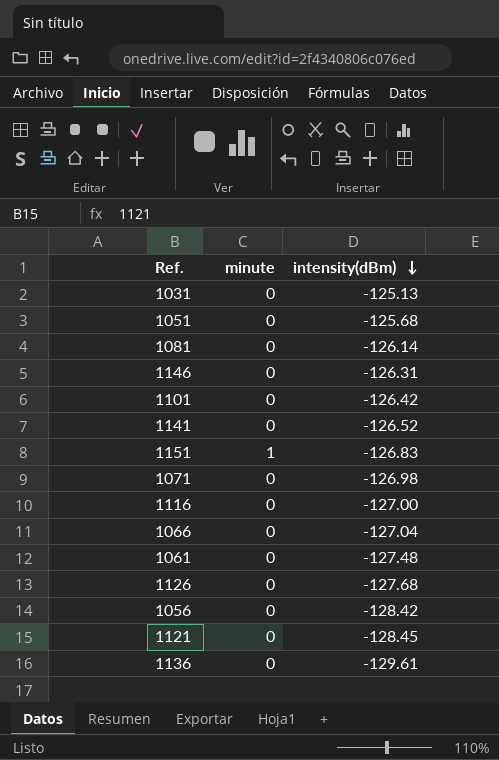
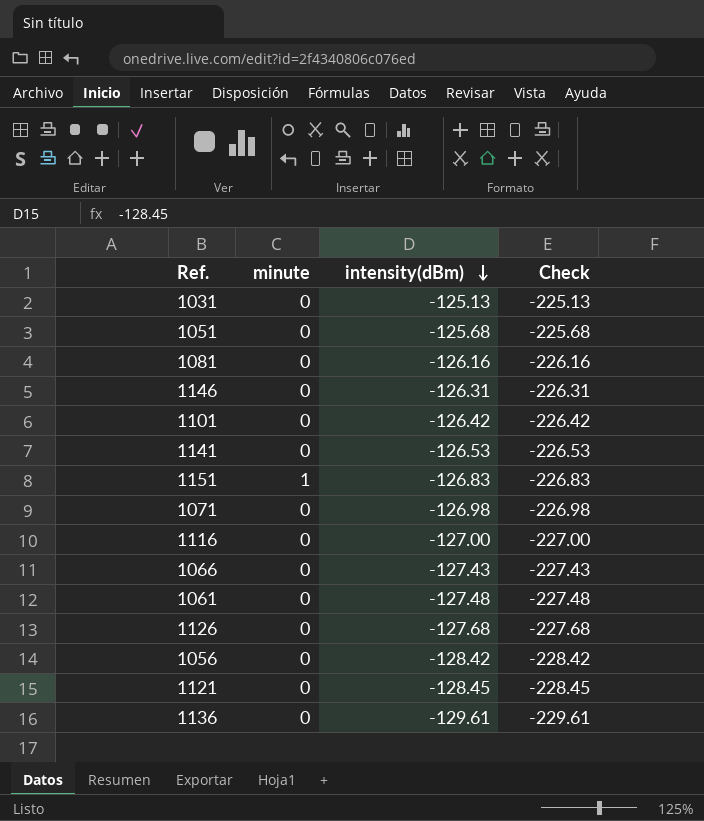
column Check | formula: none -> [intensity(dBm)] - 100
1081 | intensity(dBm): -126.14 -> -126.16
1141 | intensity(dBm): -126.52 -> -126.53
1066 | intensity(dBm): -127.04 -> -127.43

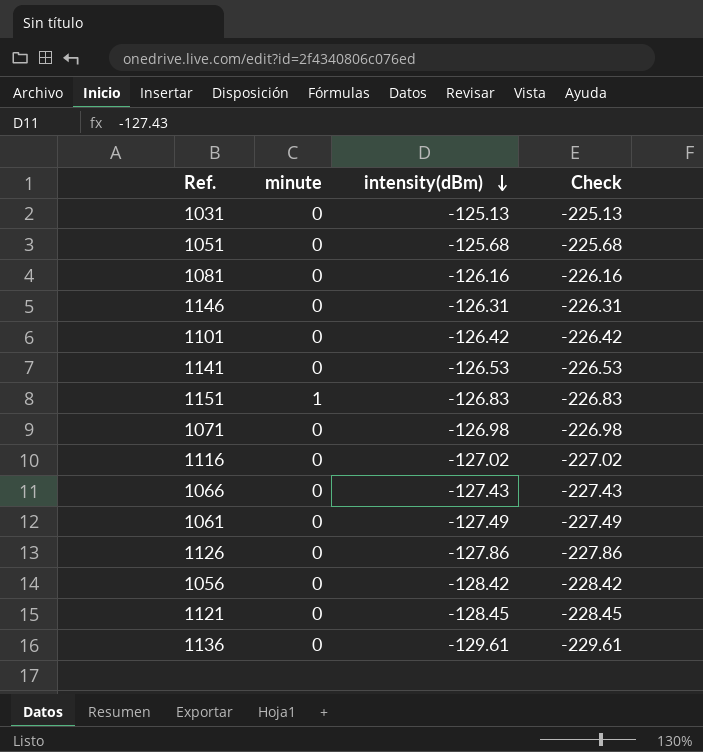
1116 | intensity(dBm): -127.00 -> -127.02
1116 | Check: -227.00 -> -227.02
1061 | intensity(dBm): -127.48 -> -127.49
1061 | Check: -227.48 -> -227.49
1126 | intensity(dBm): -127.68 -> -127.86
1126 | Check: -227.68 -> -227.86

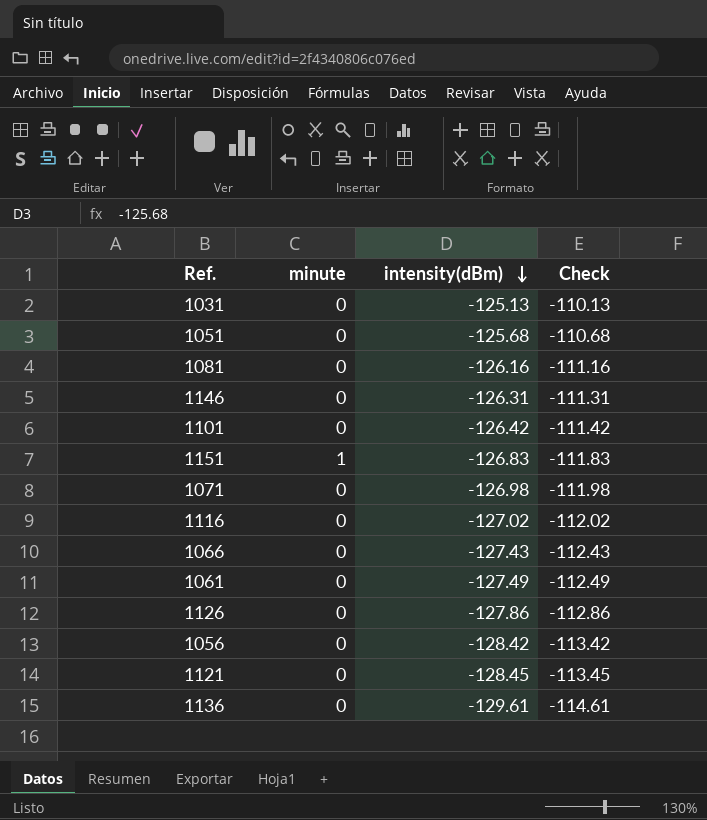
column Check | formula: [intensity(dBm)] - 100 -> [intensity(dBm)] + 15
row 1141: 0 | -126.53 | -226.53 -> none

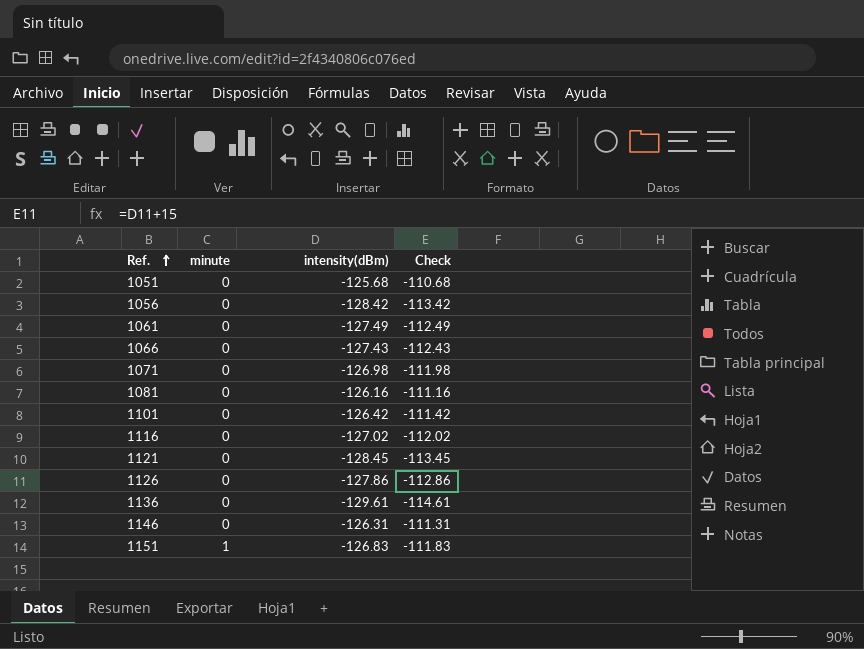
row order: intensity(dBm) descending -> Ref. ascending
row 1031: 0 | -125.13 | -110.13 -> none

